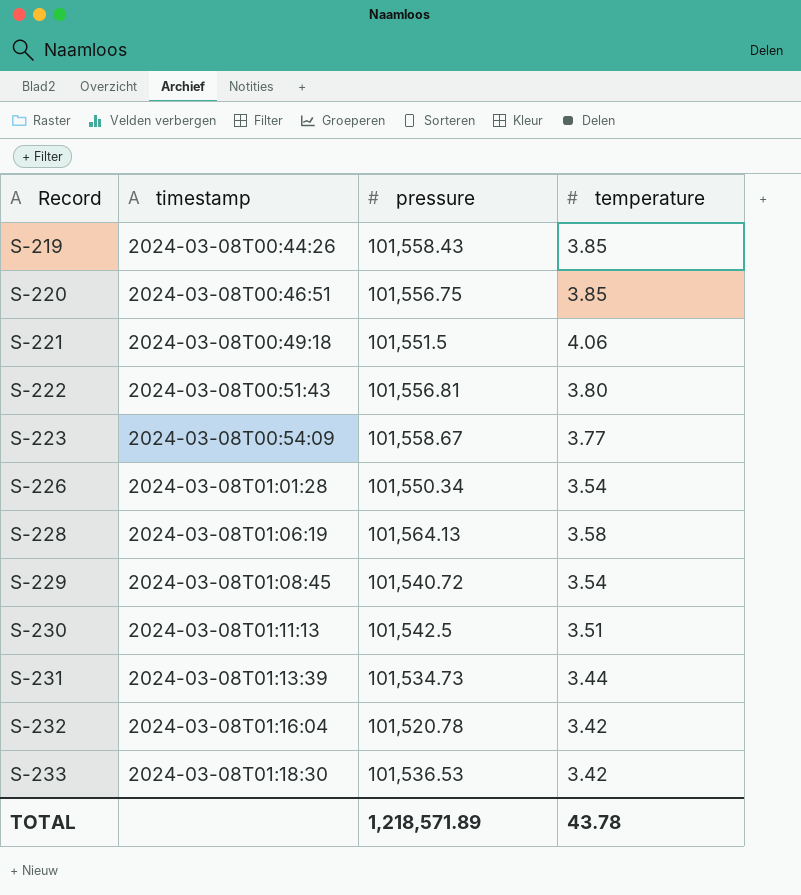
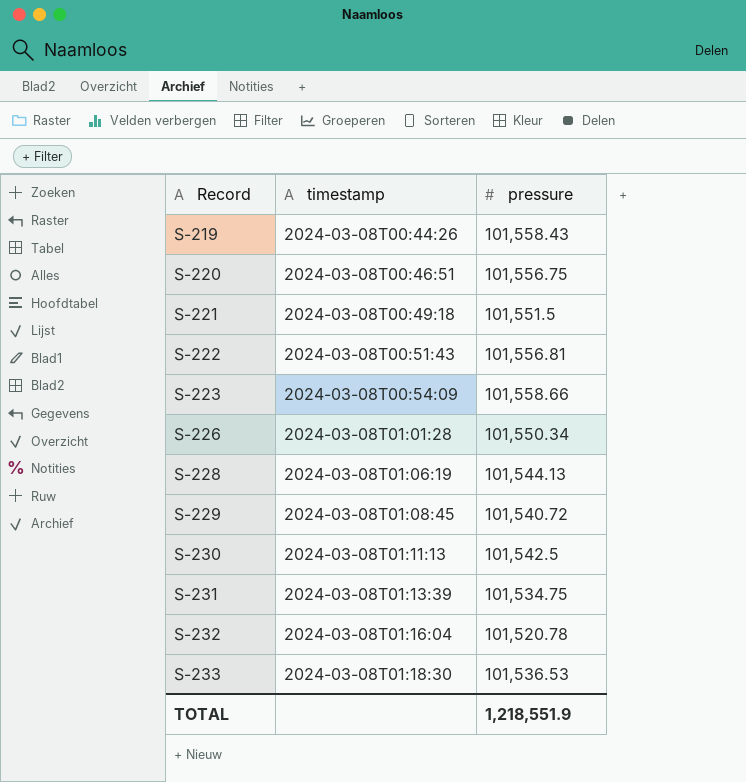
column temperature | position: 4 -> none
S-223 | pressure: 101,558.67 -> 101,558.66
S-228 | pressure: 101,564.13 -> 101,544.13
S-231 | pressure: 101,534.73 -> 101,534.75
TOTAL | pressure: 1,218,571.89 -> 1,218,551.9

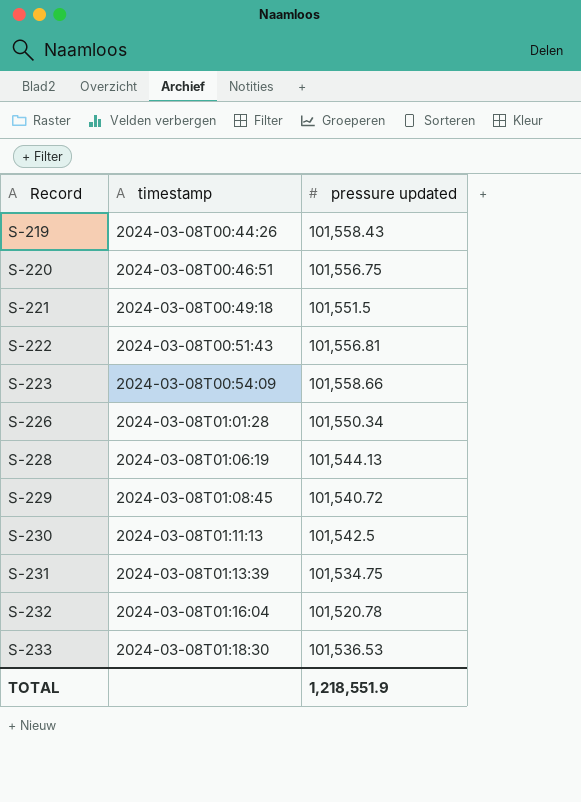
column name: pressure -> pressure updated

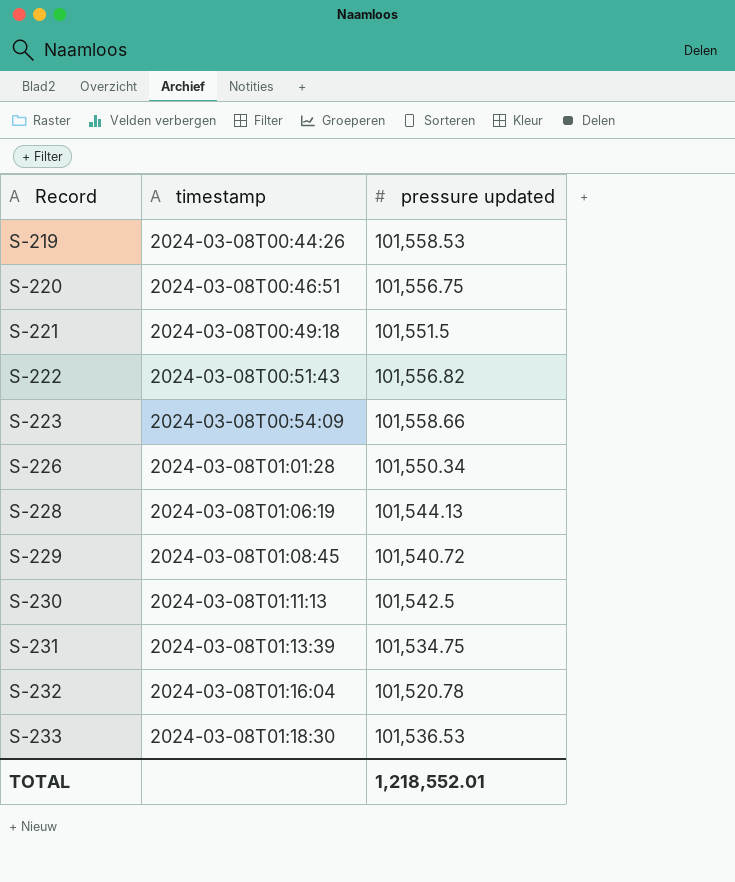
S-219 | pressure updated: 101,558.43 -> 101,558.53
S-222 | pressure updated: 101,556.81 -> 101,556.82
TOTAL | pressure updated: 1,218,551.9 -> 1,218,552.01

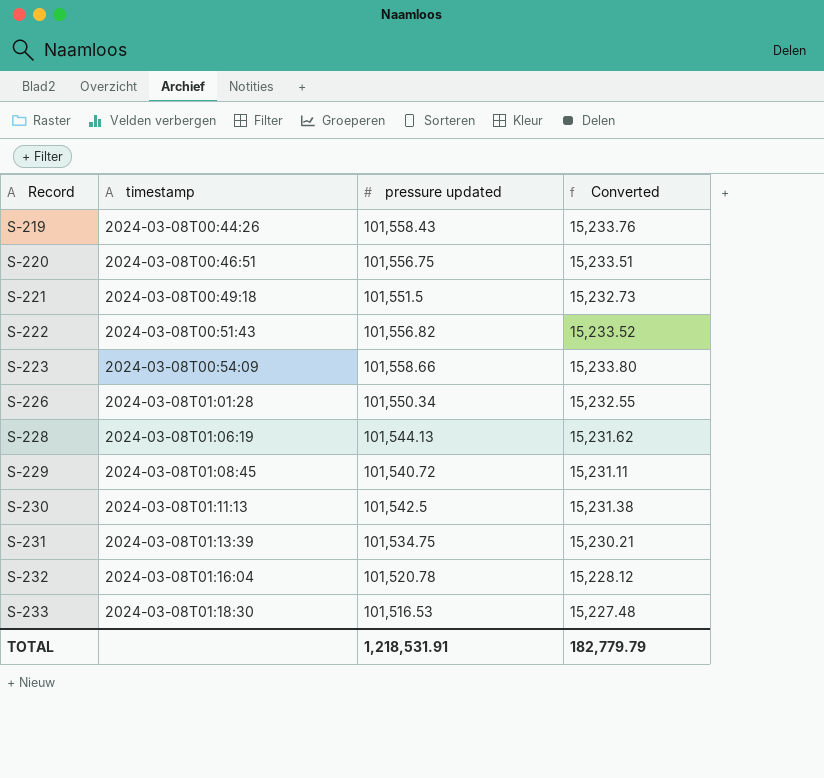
column Converted | formula: none -> [pressure updated] * 0.15
S-219 | pressure updated: 101,558.53 -> 101,558.43
S-233 | pressure updated: 101,536.53 -> 101,516.53
TOTAL | pressure updated: 1,218,552.01 -> 1,218,531.91

